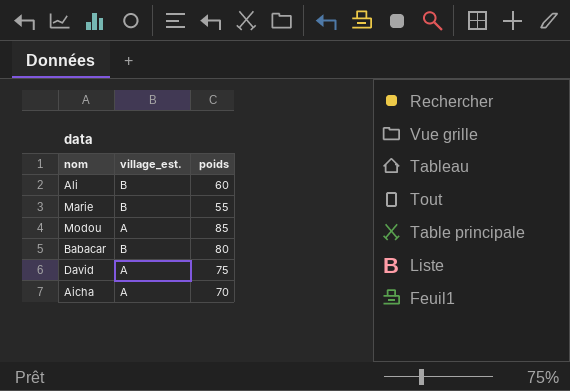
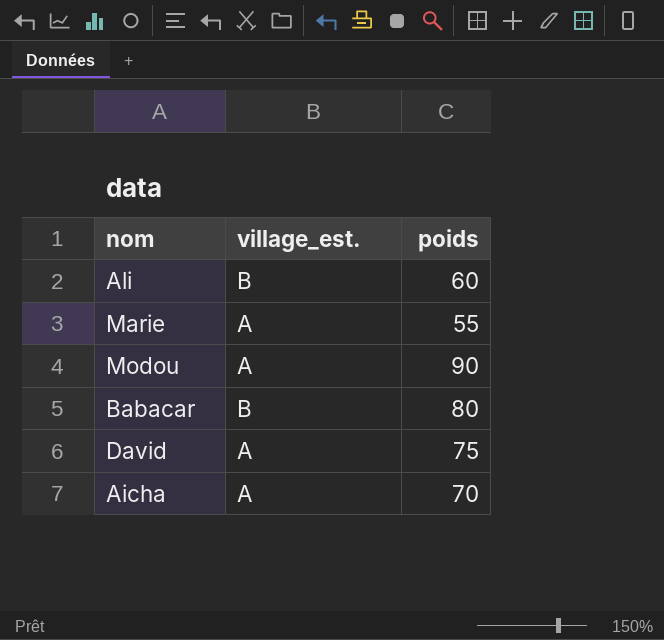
Marie | village_est.: B -> A
Modou | poids: 85 -> 90

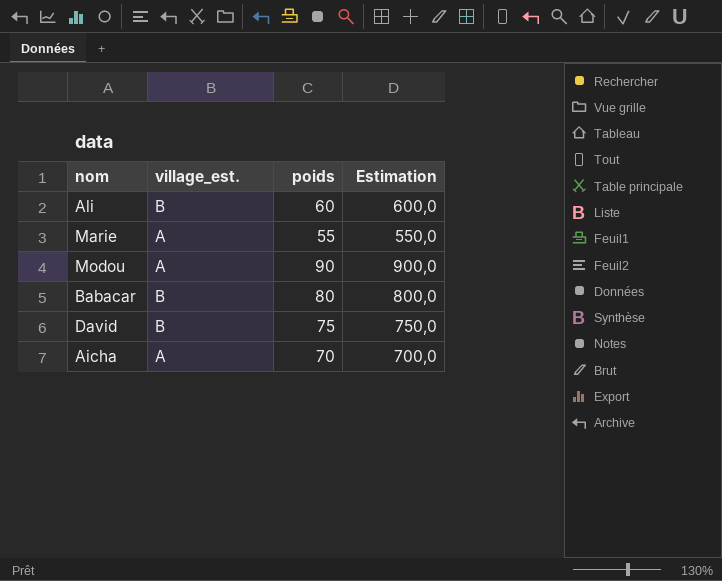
column Estimation | formula: none -> [poids] * 10
David | village_est.: A -> B

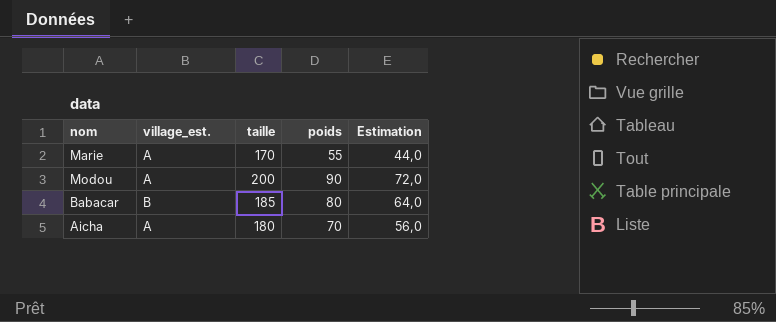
column taille | position: none -> 3
column Estimation | formula: [poids] * 10 -> [poids] * 0,8
row Ali: B | 60 | 600,0 -> none
row David: B | 75 | 750,0 -> none

